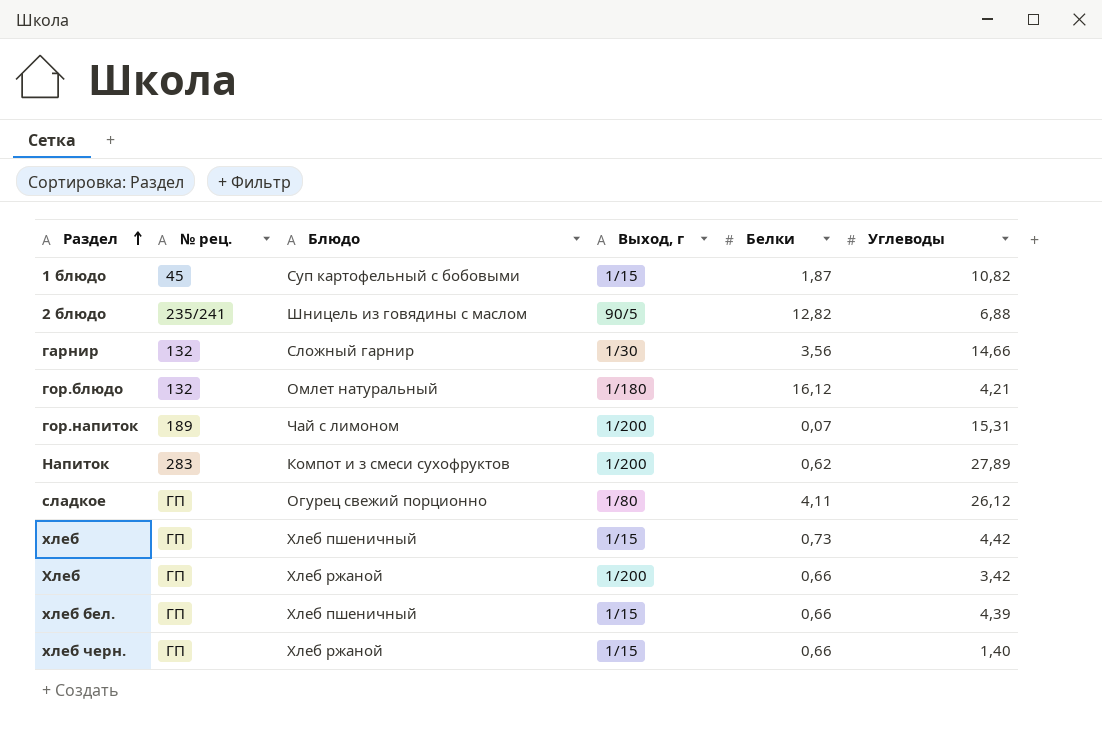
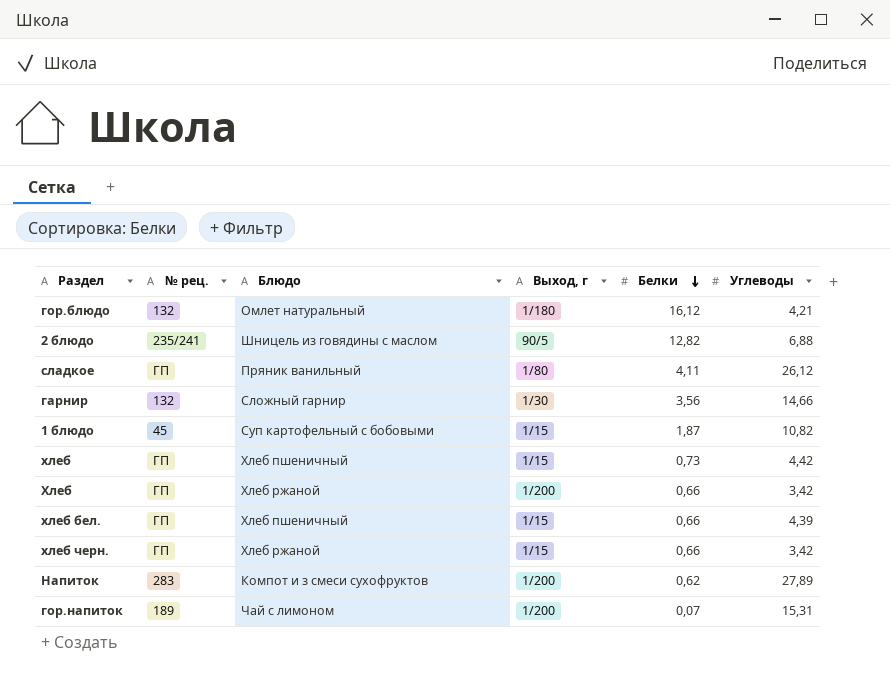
row order: Раздел ascending -> Белки descending
сладкое | Блюдо: Огурец свежий порционно -> Пряник ванильный
хлеб черн. | Углеводы: 1,40 -> 3,42

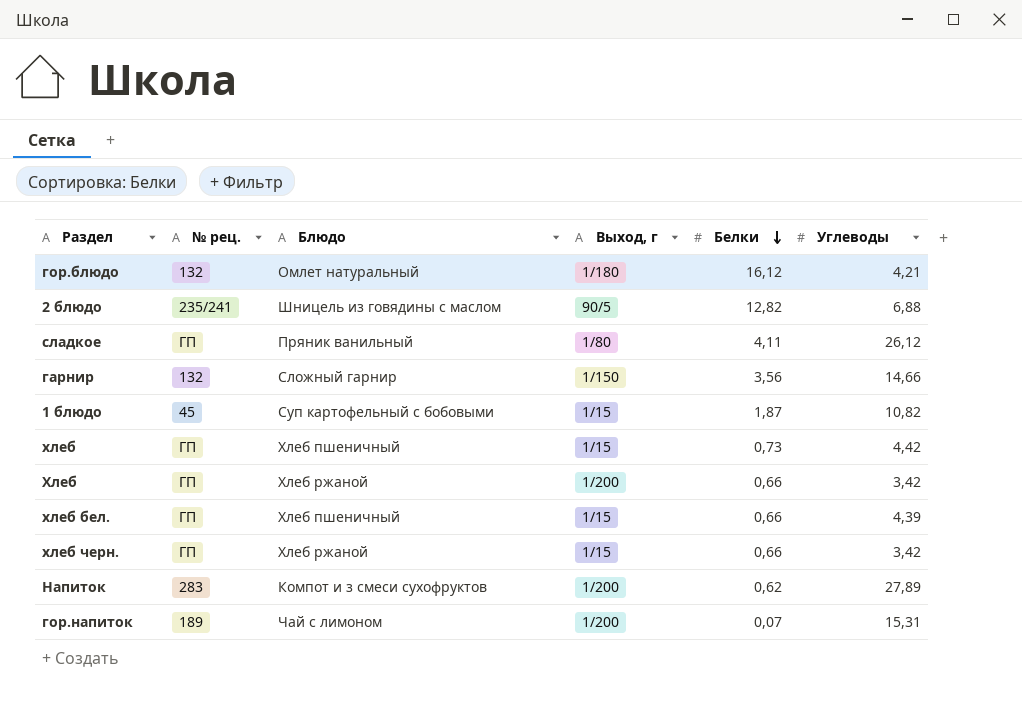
гарнир | Выход, г: 1/30 -> 1/150

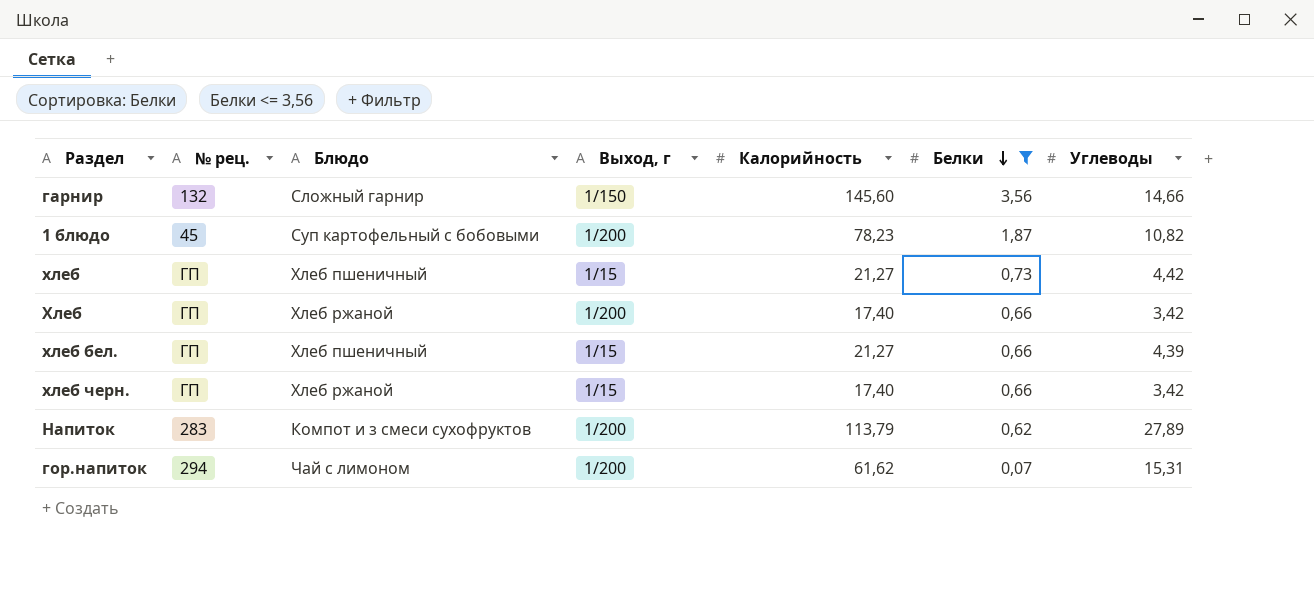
filter: none -> Белки <= 3,56
column Калорийность | position: none -> 5
1 блюдо | Выход, г: 1/15 -> 1/200
гор.напиток | № рец.: 189 -> 294

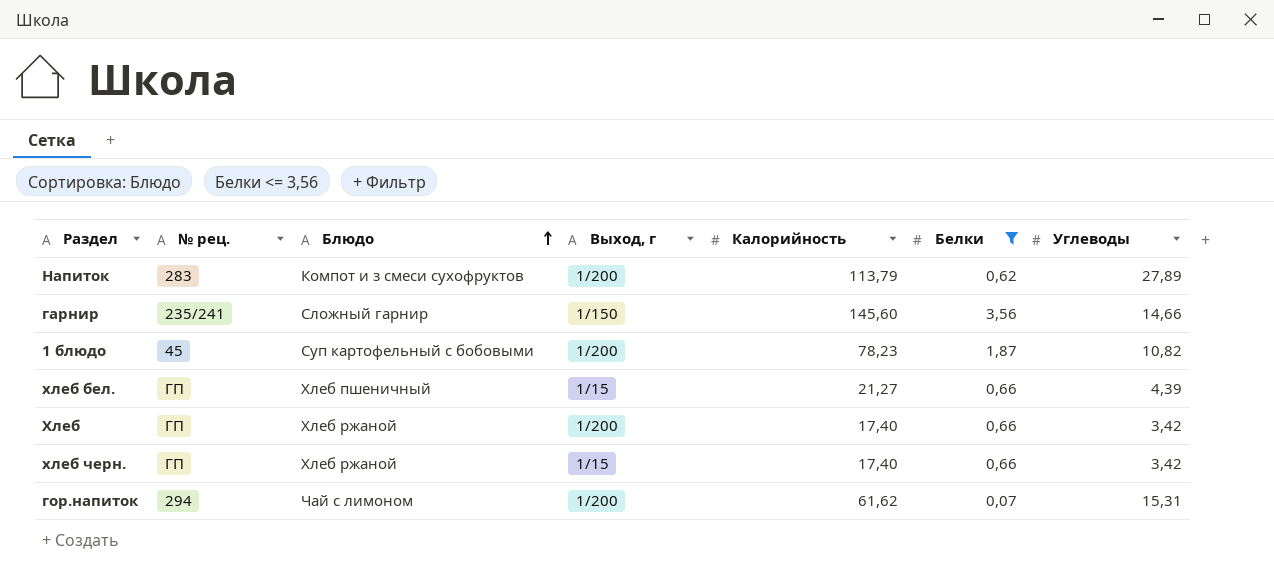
row order: Белки descending -> Блюдо ascending
row хлеб: ГП | Хлеб пшеничный | 1/15 | 21,27 | 0,73 | 4,42 -> none
гарнир | № рец.: 132 -> 235/241

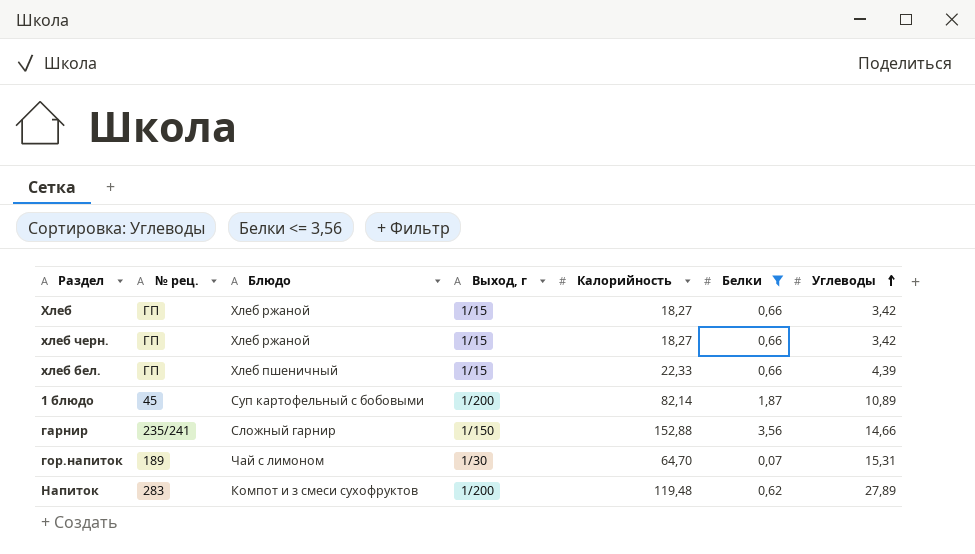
row order: Блюдо ascending -> Углеводы ascending
Хлеб | Выход, г: 1/200 -> 1/15
Хлеб | Калорийность: 17,40 -> 18,27
хлеб черн. | Калорийность: 17,40 -> 18,27
хлеб бел. | Калорийность: 21,27 -> 22,33
1 блюдо | Калорийность: 78,23 -> 82,14
1 блюдо | Углеводы: 10,82 -> 10,89
гарнир | Калорийность: 145,60 -> 152,88
гор.напиток | № рец.: 294 -> 189
гор.напиток | Выход, г: 1/200 -> 1/30
гор.напиток | Калорийность: 61,62 -> 64,70
Напиток | Калорийность: 113,79 -> 119,48

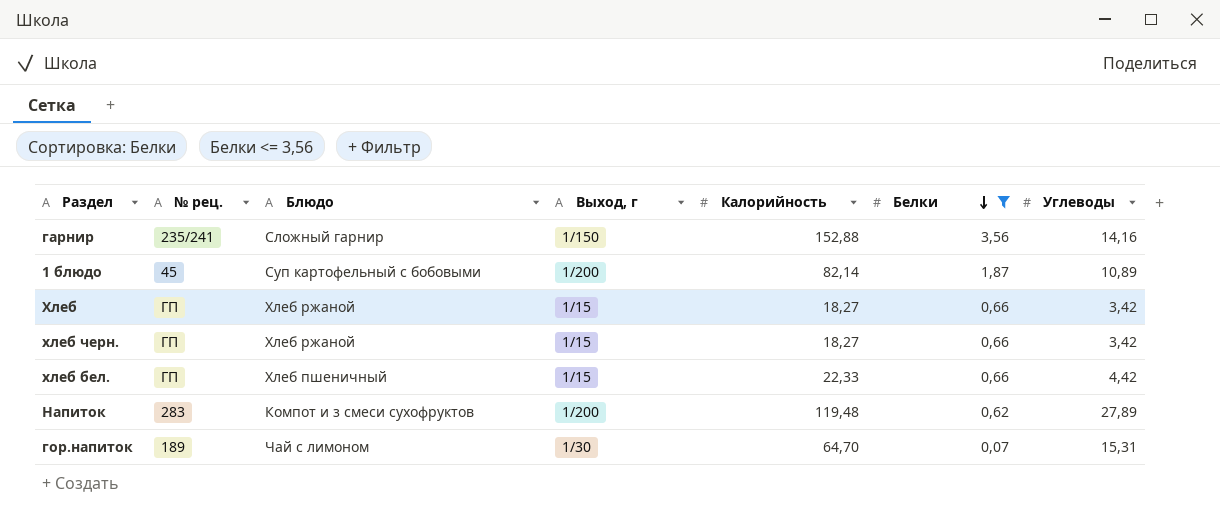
row order: Углеводы ascending -> Белки descending
гарнир | Углеводы: 14,66 -> 14,16
хлеб бел. | Углеводы: 4,39 -> 4,42

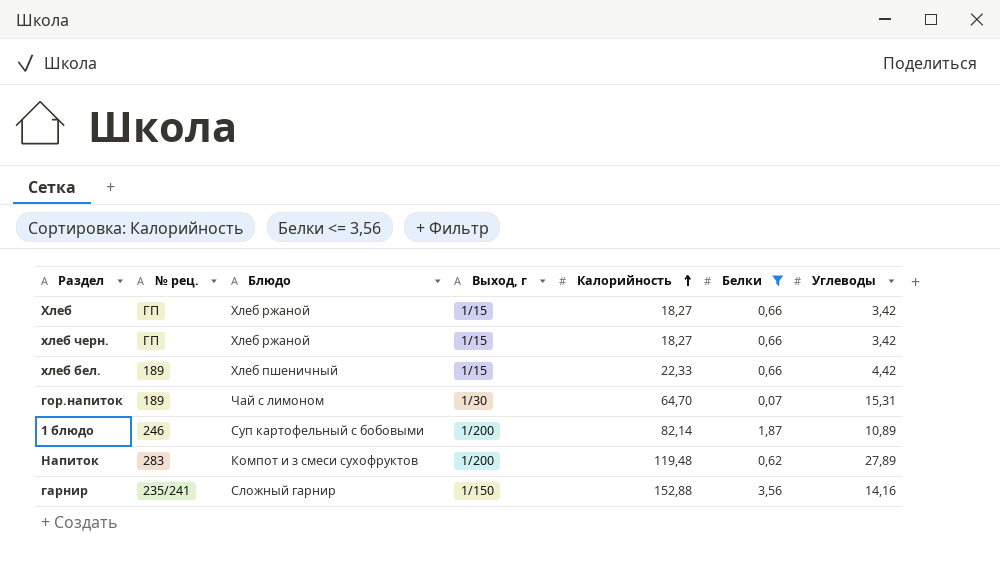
row order: Белки descending -> Калорийность ascending
хлеб бел. | № рец.: ГП -> 189
1 блюдо | № рец.: 45 -> 246

